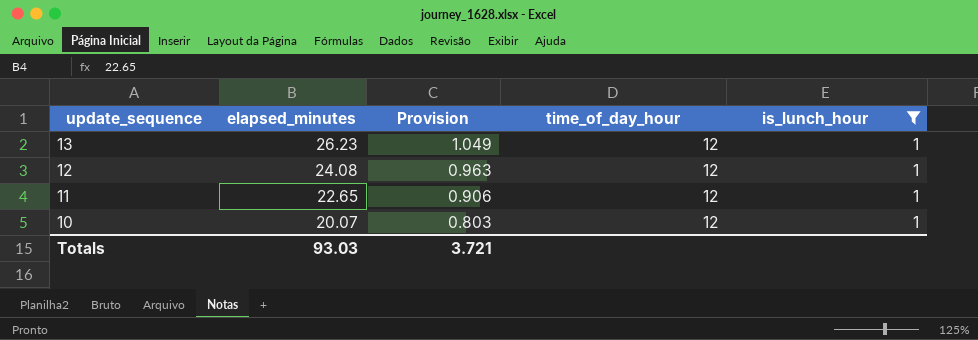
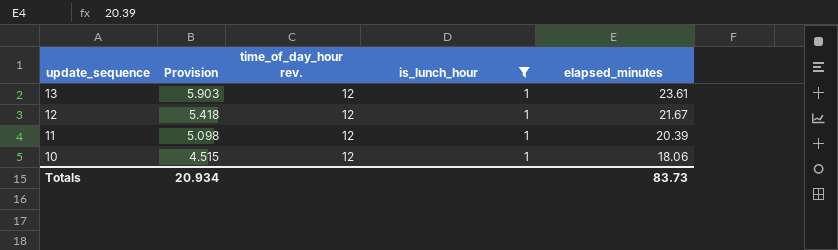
column Provision | formula: [elapsed_minutes] * 0.04 -> [elapsed_minutes] * 0.25
column name: time_of_day_hour -> time_of_day_hour rev.
column elapsed_minutes | position: 2 -> 5
13 | elapsed_minutes: 26.23 -> 23.61
12 | elapsed_minutes: 24.08 -> 21.67
11 | elapsed_minutes: 22.65 -> 20.39
10 | elapsed_minutes: 20.07 -> 18.06
Totals | Provision: 3.721 -> 20.934
Totals | elapsed_minutes: 93.03 -> 83.73

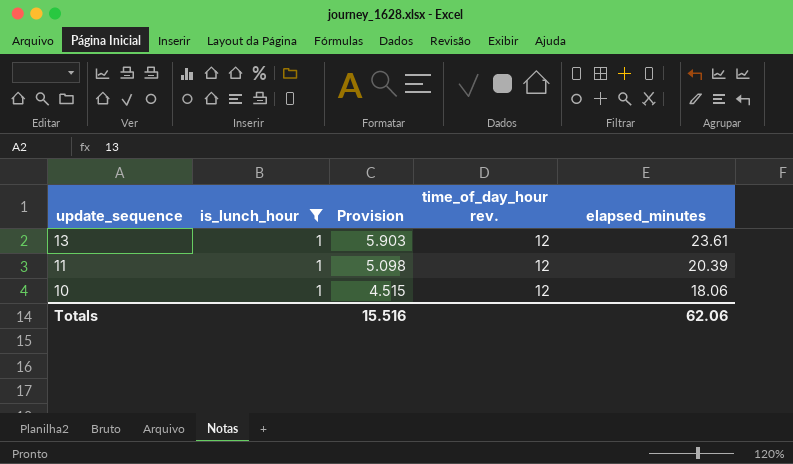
column is_lunch_hour | position: 4 -> 2
row 12: 5.418 | 12 | 1 | 21.67 -> none
Totals | Provision: 20.934 -> 15.516
Totals | elapsed_minutes: 83.73 -> 62.06

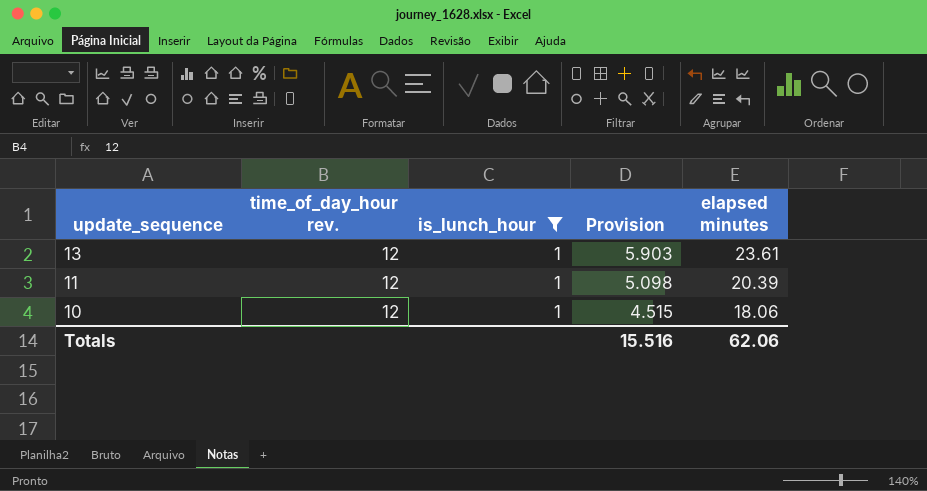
column time_of_day_hour rev. | position: 4 -> 2
column name: elapsed_minutes -> elapsed minutes

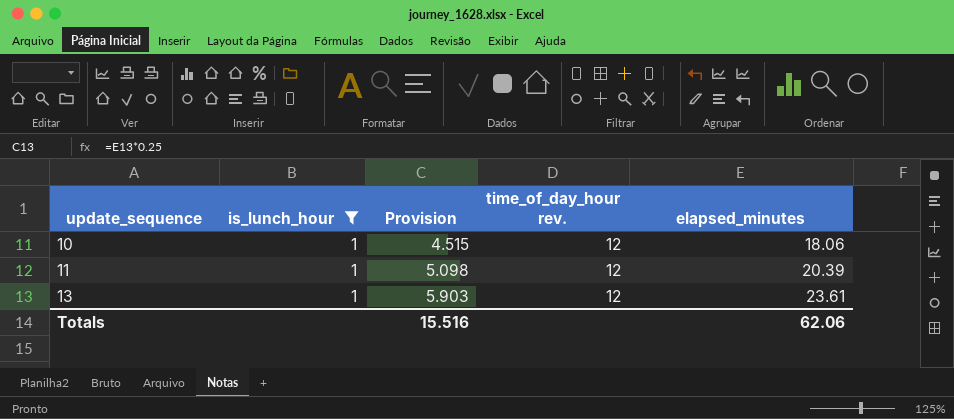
row order: update_sequence descending -> update_sequence ascending
column time_of_day_hour rev. | position: 2 -> 4
column name: elapsed minutes -> elapsed_minutes

